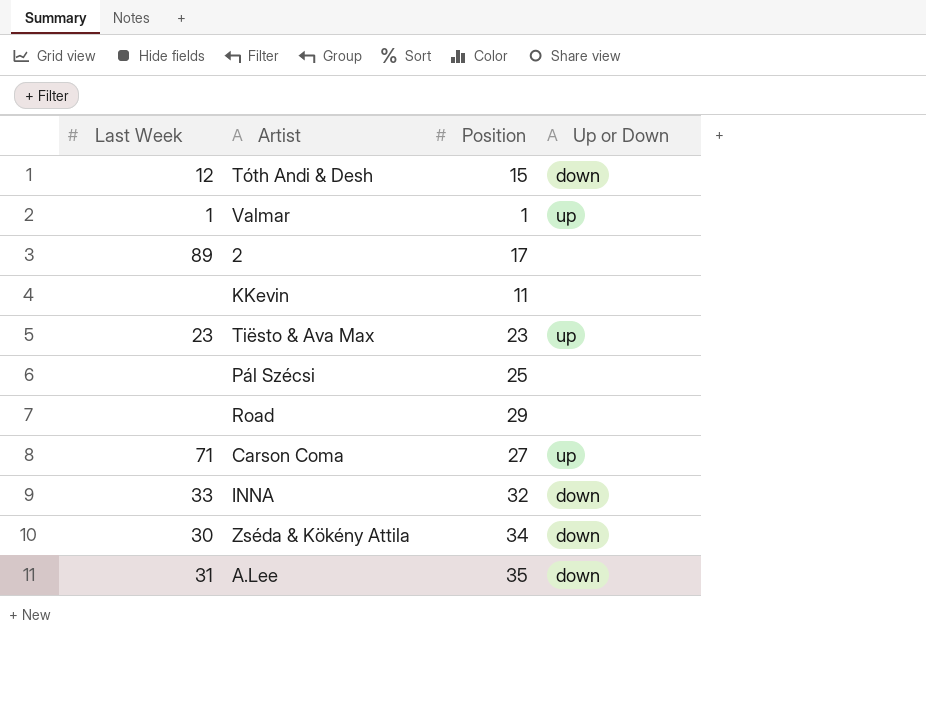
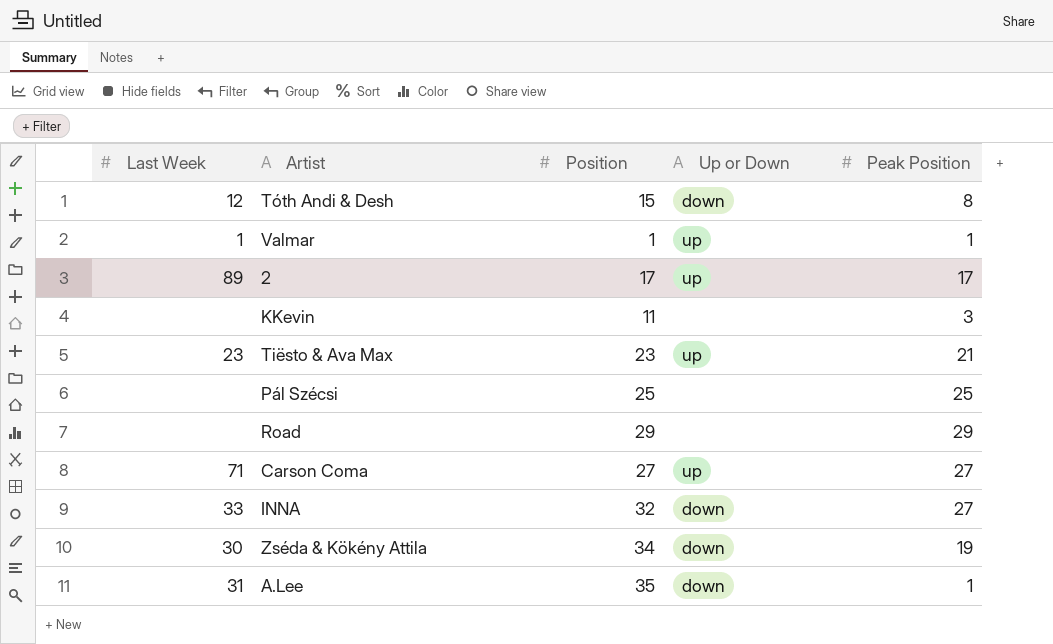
column Peak Position | position: none -> 5
2 | Up or Down: none -> up

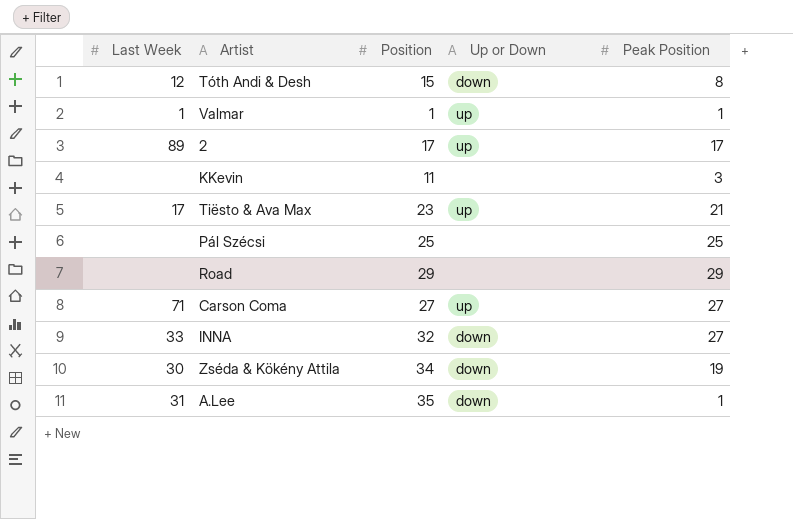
Tiësto & Ava Max | Last Week: 23 -> 17

